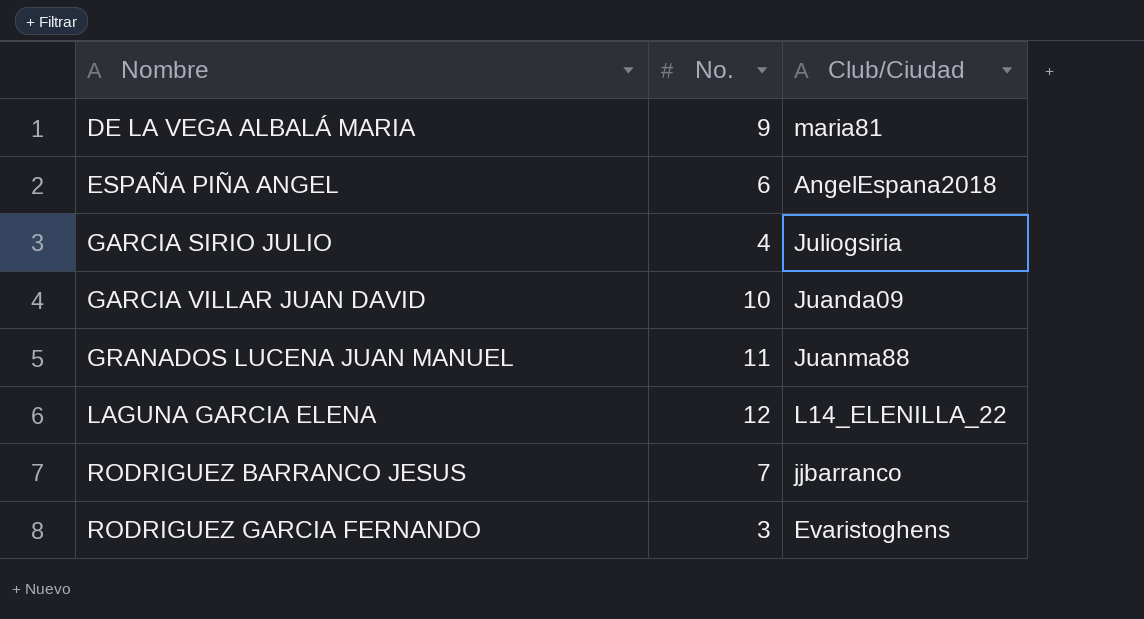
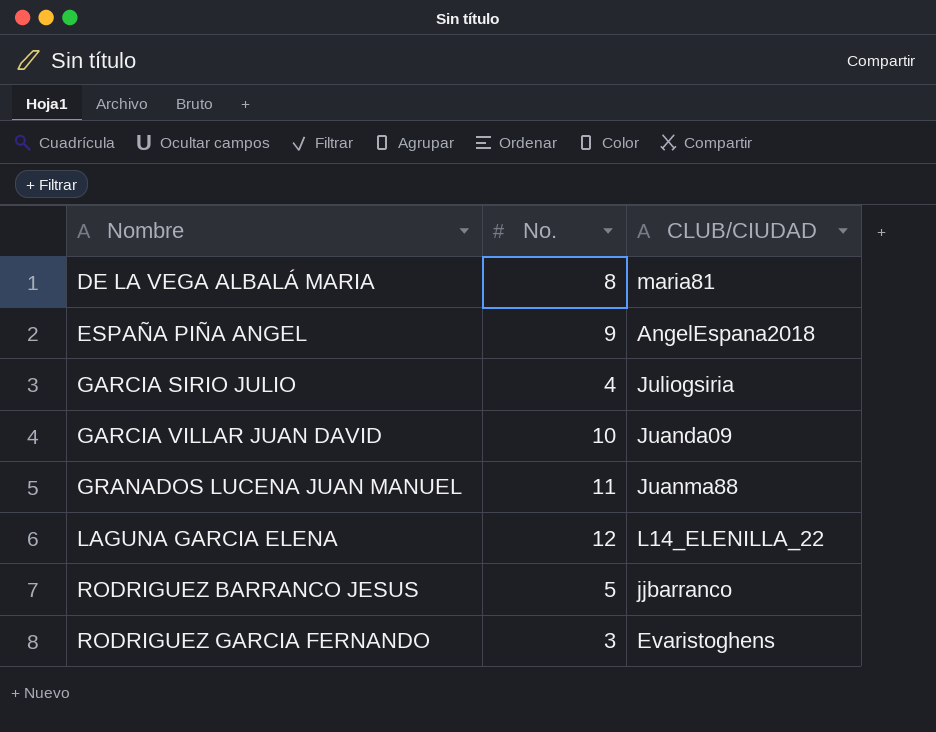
column name: Club/Ciudad -> CLUB/CIUDAD
DE LA VEGA ALBALÁ MARIA | No.: 9 -> 8
ESPAÑA PIÑA ANGEL | No.: 6 -> 9
RODRIGUEZ BARRANCO JESUS | No.: 7 -> 5

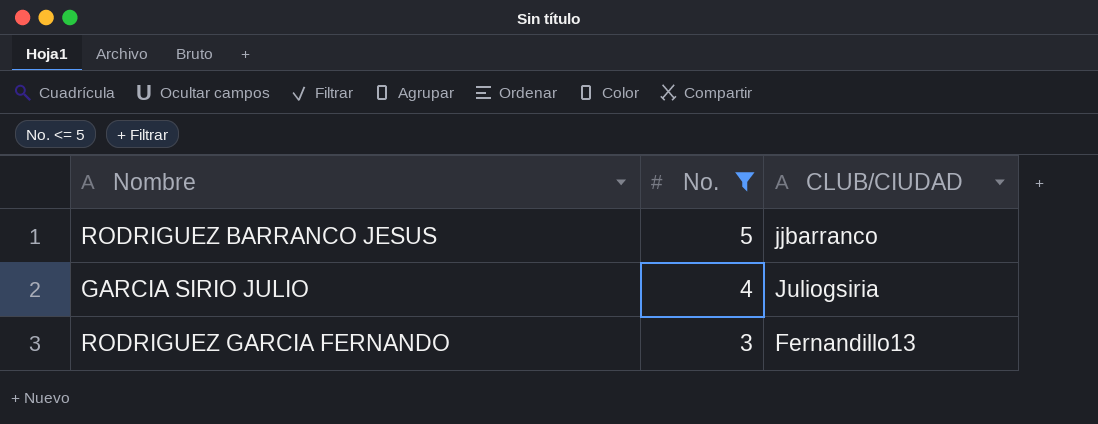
filter: none -> No. <= 5
row order: Nombre ascending -> No. descending
RODRIGUEZ GARCIA FERNANDO | CLUB/CIUDAD: Evaristoghens -> Fernandillo13

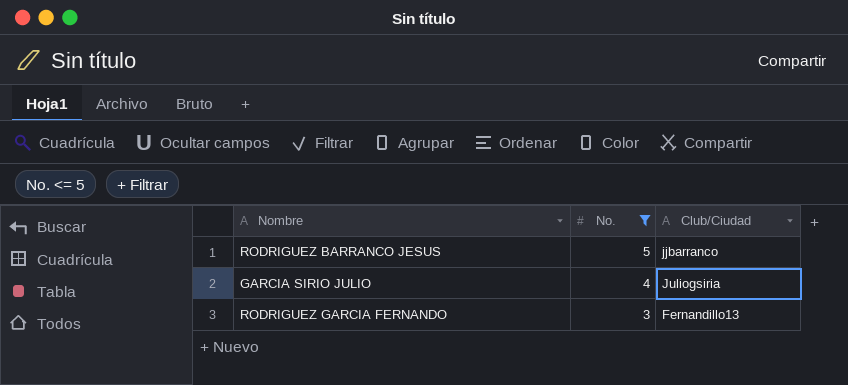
column name: CLUB/CIUDAD -> Club/Ciudad

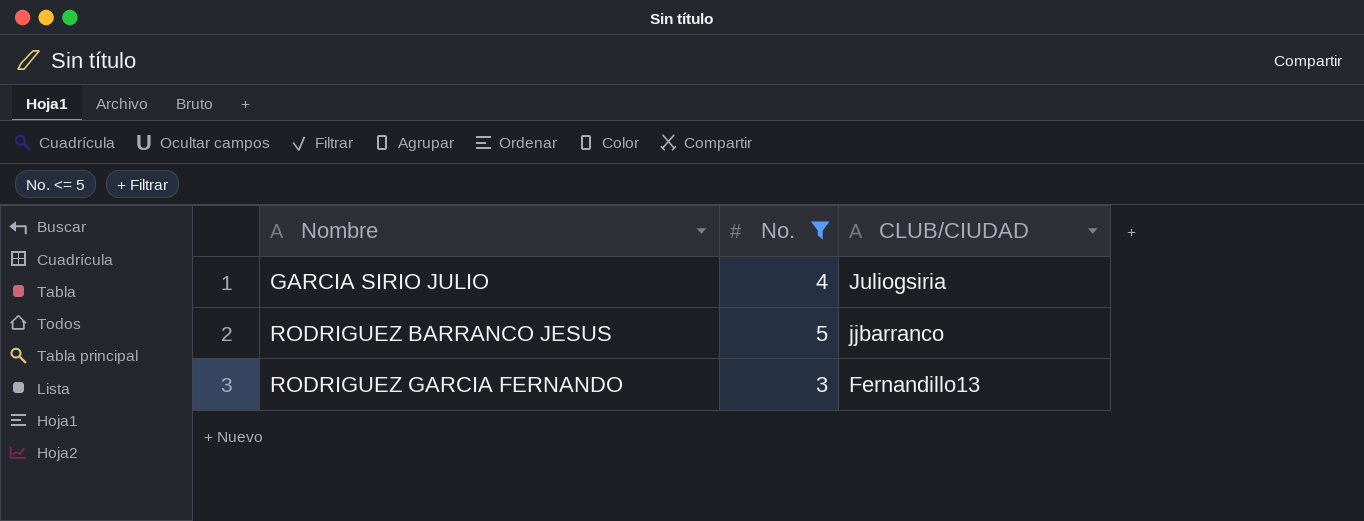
row order: No. descending -> Nombre ascending
column name: Club/Ciudad -> CLUB/CIUDAD

